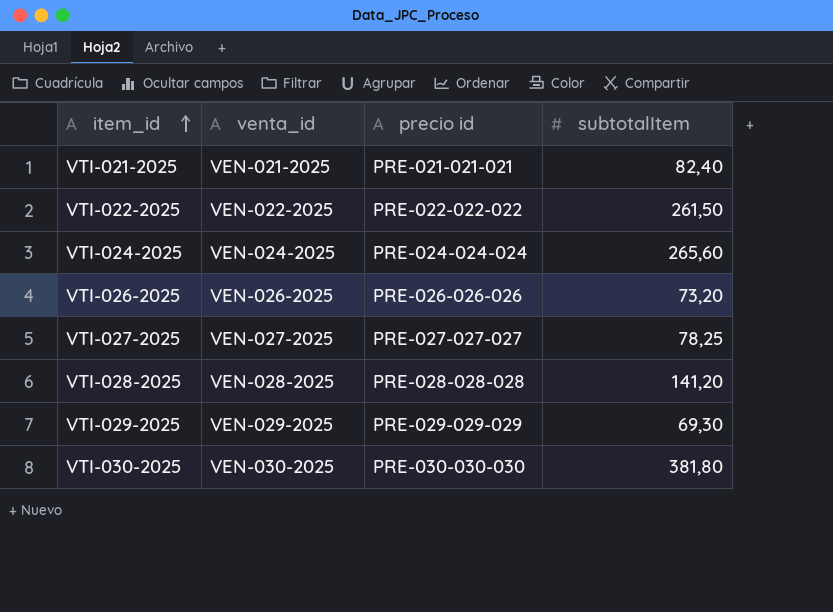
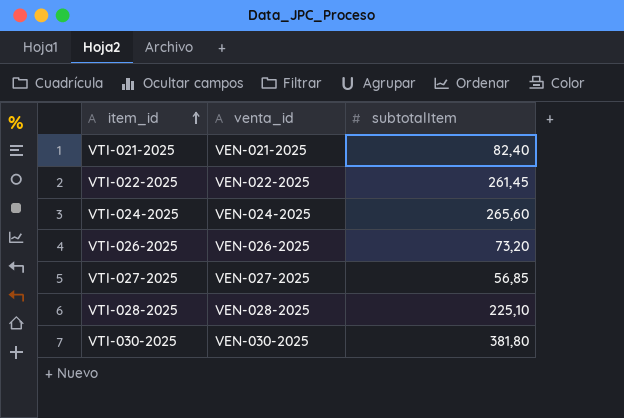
column precio id | position: 3 -> none
row VTI-029-2025: VEN-029-2025 | PRE-029-029-029 | 69,30 -> none
VTI-022-2025 | subtotalItem: 261,50 -> 261,45
VTI-027-2025 | subtotalItem: 78,25 -> 56,85
VTI-028-2025 | subtotalItem: 141,20 -> 225,10

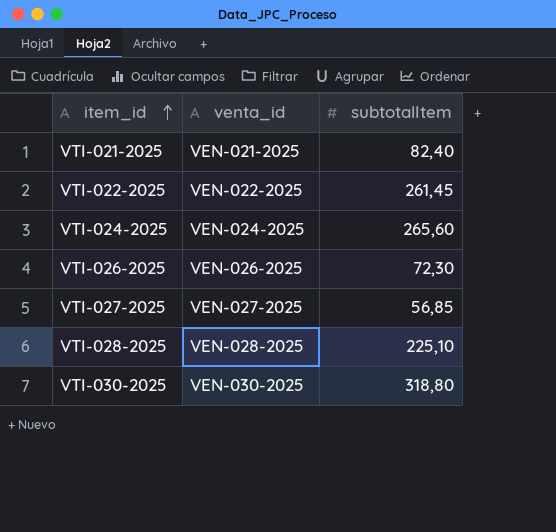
VTI-026-2025 | subtotalItem: 73,20 -> 72,30
VTI-030-2025 | subtotalItem: 381,80 -> 318,80

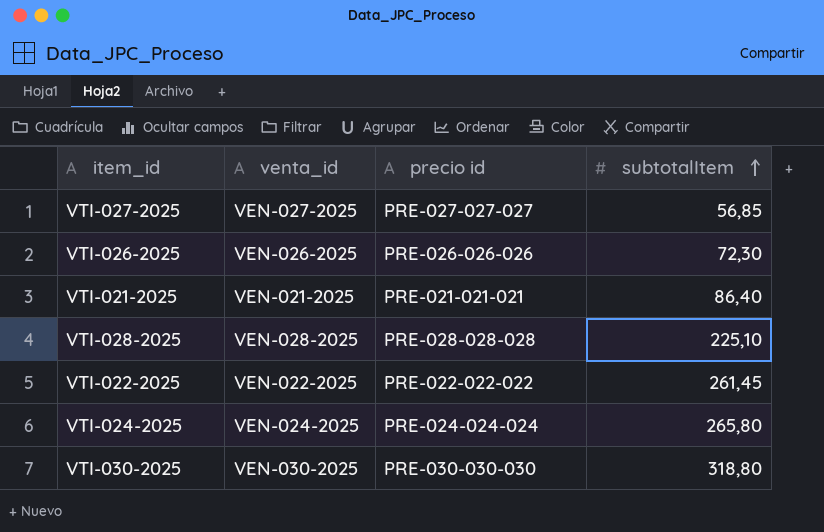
row order: item_id ascending -> subtotalItem ascending
column precio id | position: none -> 3
VTI-021-2025 | subtotalItem: 82,40 -> 86,40
VTI-024-2025 | subtotalItem: 265,60 -> 265,80

